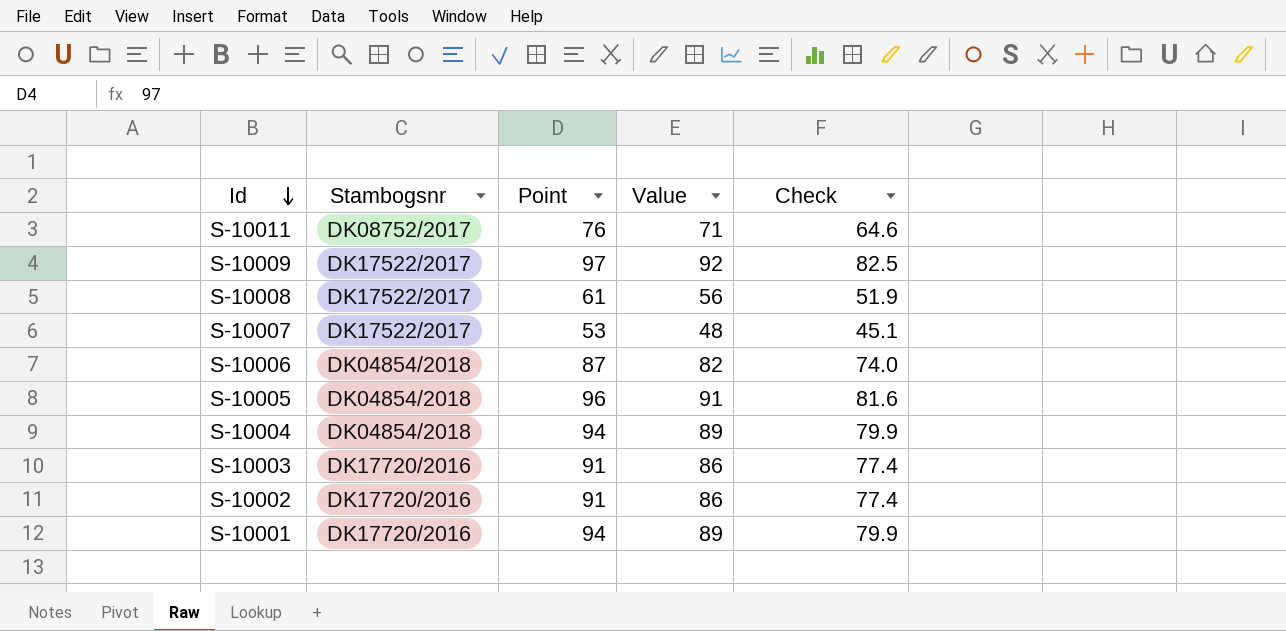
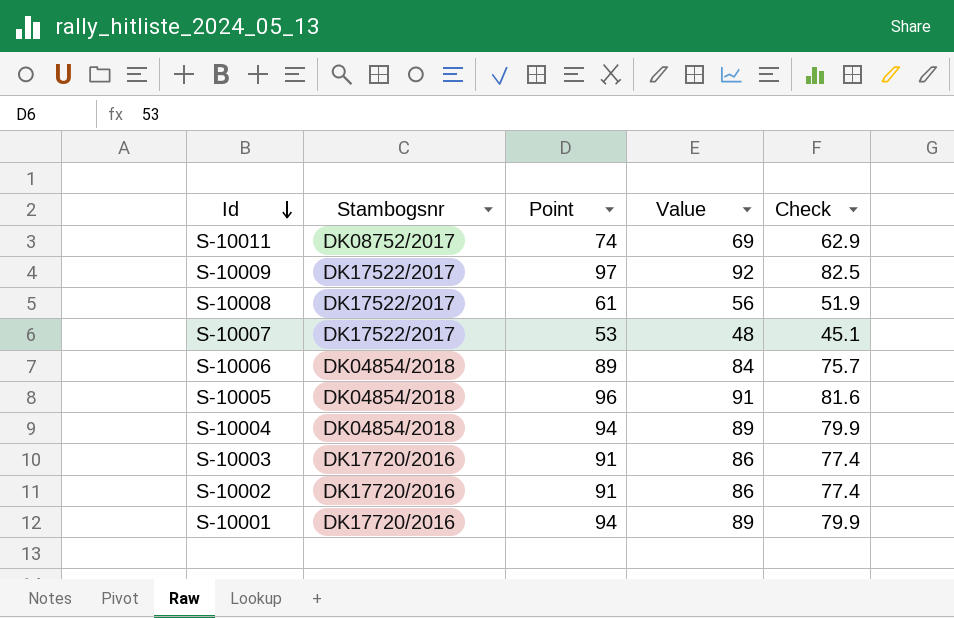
S-10011 | Point: 76 -> 74
S-10011 | Value: 71 -> 69
S-10011 | Check: 64.6 -> 62.9
S-10006 | Point: 87 -> 89
S-10006 | Value: 82 -> 84
S-10006 | Check: 74.0 -> 75.7

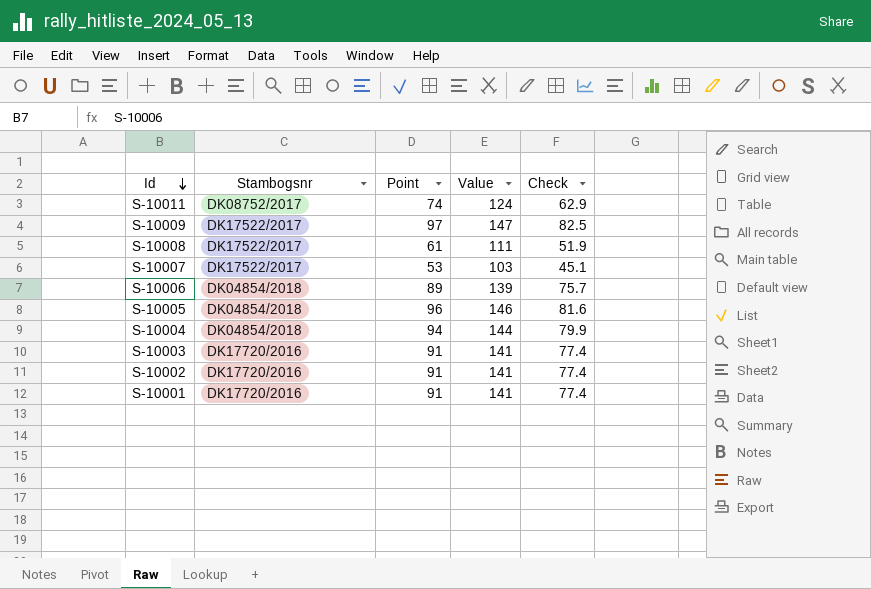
column Value | formula: [Point] - 5 -> [Point] + 50
S-10001 | Point: 94 -> 91
S-10001 | Check: 79.9 -> 77.4

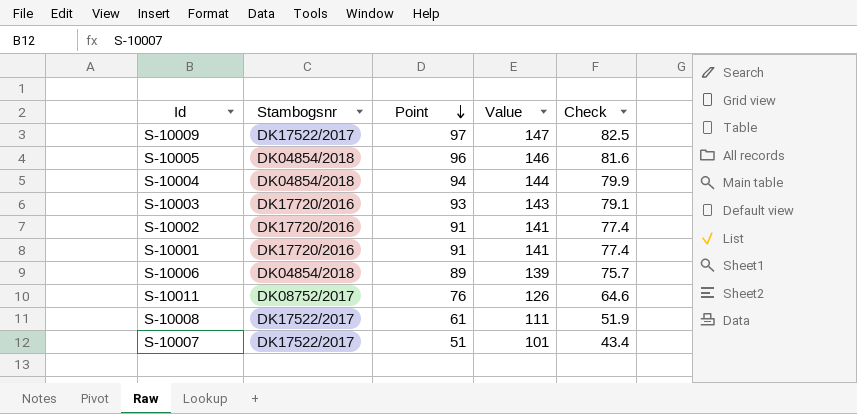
row order: Id descending -> Point descending
S-10003 | Point: 91 -> 93
S-10003 | Value: 141 -> 143
S-10003 | Check: 77.4 -> 79.1
S-10011 | Point: 74 -> 76
S-10011 | Value: 124 -> 126
S-10011 | Check: 62.9 -> 64.6
S-10007 | Point: 53 -> 51
S-10007 | Value: 103 -> 101
S-10007 | Check: 45.1 -> 43.4

